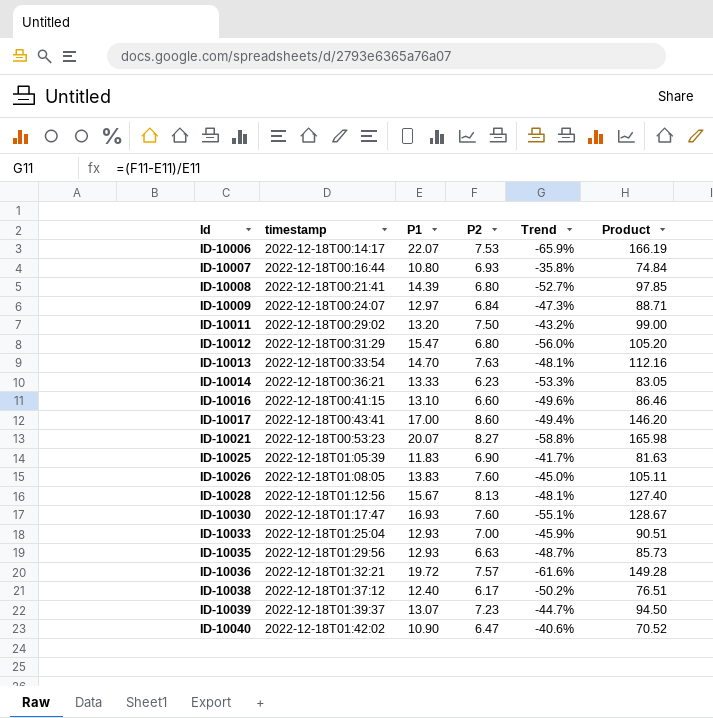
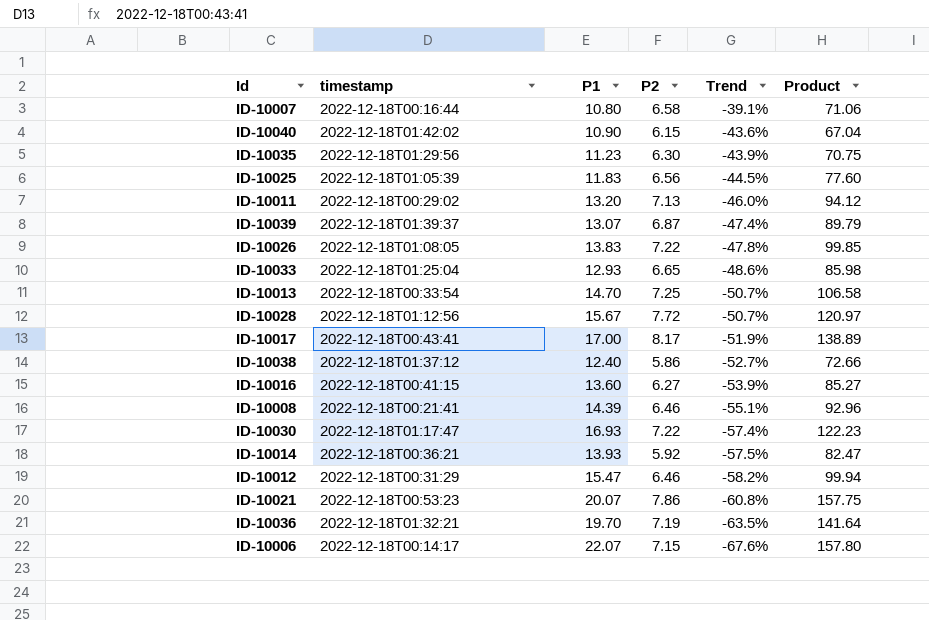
row order: Id ascending -> Trend descending
row ID-10009: 2022-12-18T00:24:07 | 12.97 | 6.84 | -47.3% | 88.71 -> none
ID-10007 | P2: 6.93 -> 6.58
ID-10007 | Trend: -35.8% -> -39.1%
ID-10007 | Product: 74.84 -> 71.06
ID-10040 | P2: 6.47 -> 6.15
ID-10040 | Trend: -40.6% -> -43.6%
ID-10040 | Product: 70.52 -> 67.04
ID-10035 | P1: 12.93 -> 11.23
ID-10035 | P2: 6.63 -> 6.30
ID-10035 | Trend: -48.7% -> -43.9%
ID-10035 | Product: 85.73 -> 70.75
ID-10025 | P2: 6.90 -> 6.56
ID-10025 | Trend: -41.7% -> -44.5%
ID-10025 | Product: 81.63 -> 77.60
ID-10011 | P2: 7.50 -> 7.13
ID-10011 | Trend: -43.2% -> -46.0%
ID-10011 | Product: 99.00 -> 94.12
ID-10039 | P2: 7.23 -> 6.87
ID-10039 | Trend: -44.7% -> -47.4%
ID-10039 | Product: 94.50 -> 89.79
ID-10026 | P2: 7.60 -> 7.22
ID-10026 | Trend: -45.0% -> -47.8%
ID-10026 | Product: 105.11 -> 99.85
ID-10033 | P2: 7.00 -> 6.65
ID-10033 | Trend: -45.9% -> -48.6%
ID-10033 | Product: 90.51 -> 85.98
ID-10013 | P2: 7.63 -> 7.25
ID-10013 | Trend: -48.1% -> -50.7%
ID-10013 | Product: 112.16 -> 106.58
ID-10028 | P2: 8.13 -> 7.72
ID-10028 | Trend: -48.1% -> -50.7%
ID-10028 | Product: 127.40 -> 120.97
ID-10017 | P2: 8.60 -> 8.17
ID-10017 | Trend: -49.4% -> -51.9%
ID-10017 | Product: 146.20 -> 138.89
ID-10038 | P2: 6.17 -> 5.86
ID-10038 | Trend: -50.2% -> -52.7%
ID-10038 | Product: 76.51 -> 72.66
ID-10016 | P1: 13.10 -> 13.60
ID-10016 | P2: 6.60 -> 6.27
ID-10016 | Trend: -49.6% -> -53.9%
ID-10016 | Product: 86.46 -> 85.27
ID-10008 | P2: 6.80 -> 6.46
ID-10008 | Trend: -52.7% -> -55.1%
ID-10008 | Product: 97.85 -> 92.96
ID-10030 | P2: 7.60 -> 7.22
ID-10030 | Trend: -55.1% -> -57.4%
ID-10030 | Product: 128.67 -> 122.23
ID-10014 | P1: 13.33 -> 13.93
ID-10014 | P2: 6.23 -> 5.92
ID-10014 | Trend: -53.3% -> -57.5%
ID-10014 | Product: 83.05 -> 82.47
ID-10012 | P2: 6.80 -> 6.46
ID-10012 | Trend: -56.0% -> -58.2%
ID-10012 | Product: 105.20 -> 99.94
ID-10021 | P2: 8.27 -> 7.86
ID-10021 | Trend: -58.8% -> -60.8%
ID-10021 | Product: 165.98 -> 157.75
ID-10036 | P1: 19.72 -> 19.70
ID-10036 | P2: 7.57 -> 7.19
ID-10036 | Trend: -61.6% -> -63.5%
ID-10036 | Product: 149.28 -> 141.64
ID-10006 | P2: 7.53 -> 7.15
ID-10006 | Trend: -65.9% -> -67.6%
ID-10006 | Product: 166.19 -> 157.80

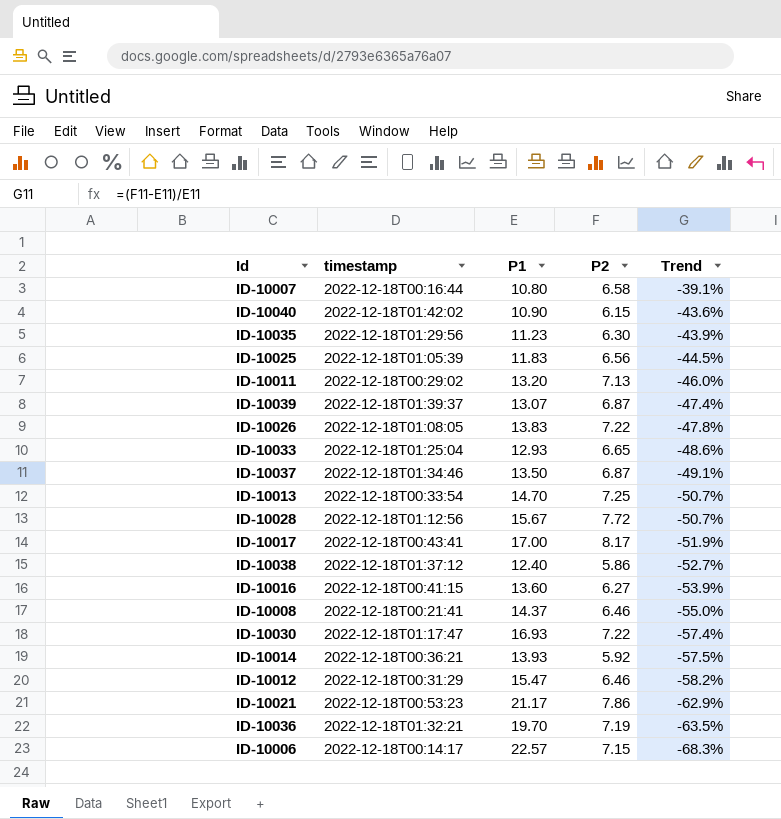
column Product | formula: [P1] * [P2] -> none
row ID-10037: none -> 2022-12-18T01:34:46 | 13.50 | 6.87 | -49.1%
ID-10008 | P1: 14.39 -> 14.37
ID-10008 | Trend: -55.1% -> -55.0%
ID-10021 | P1: 20.07 -> 21.17
ID-10021 | Trend: -60.8% -> -62.9%
ID-10006 | P1: 22.07 -> 22.57
ID-10006 | Trend: -67.6% -> -68.3%

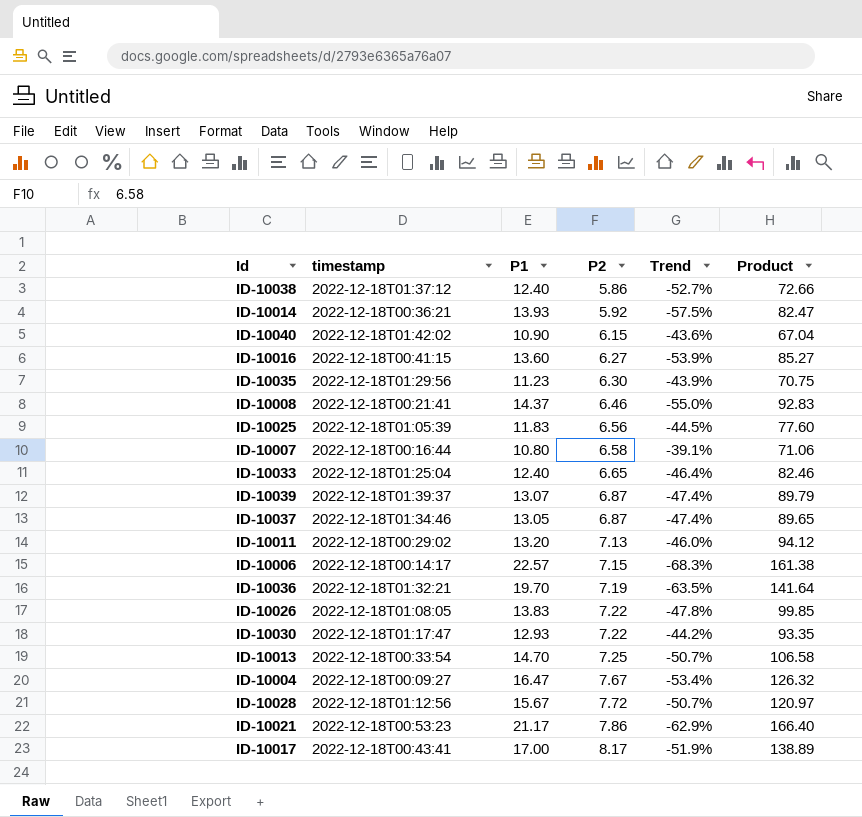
row order: Trend descending -> P2 ascending
column Product | formula: none -> [P1] * [P2]
row ID-10012: 2022-12-18T00:31:29 | 15.47 | 6.46 | -58.2% -> none
ID-10033 | P1: 12.93 -> 12.40
ID-10033 | Trend: -48.6% -> -46.4%
ID-10037 | P1: 13.50 -> 13.05
ID-10037 | Trend: -49.1% -> -47.4%
ID-10030 | P1: 16.93 -> 12.93
ID-10030 | Trend: -57.4% -> -44.2%
row ID-10004: none -> 2022-12-18T00:09:27 | 16.47 | 7.67 | -53.4% | 126.32

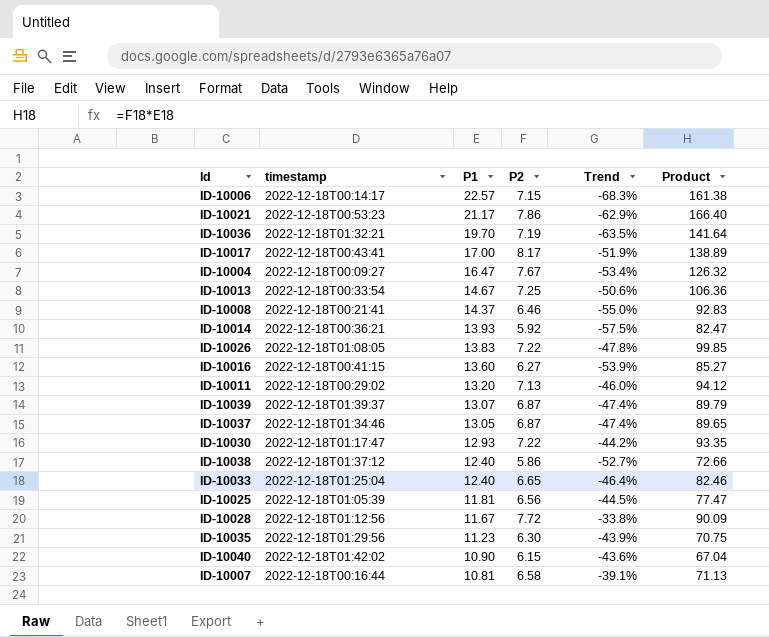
row order: P2 ascending -> P1 descending
ID-10013 | P1: 14.70 -> 14.67
ID-10013 | Trend: -50.7% -> -50.6%
ID-10013 | Product: 106.58 -> 106.36
ID-10025 | P1: 11.83 -> 11.81
ID-10025 | Product: 77.60 -> 77.47
ID-10028 | P1: 15.67 -> 11.67
ID-10028 | Trend: -50.7% -> -33.8%
ID-10028 | Product: 120.97 -> 90.09
ID-10007 | P1: 10.80 -> 10.81
ID-10007 | Product: 71.06 -> 71.13

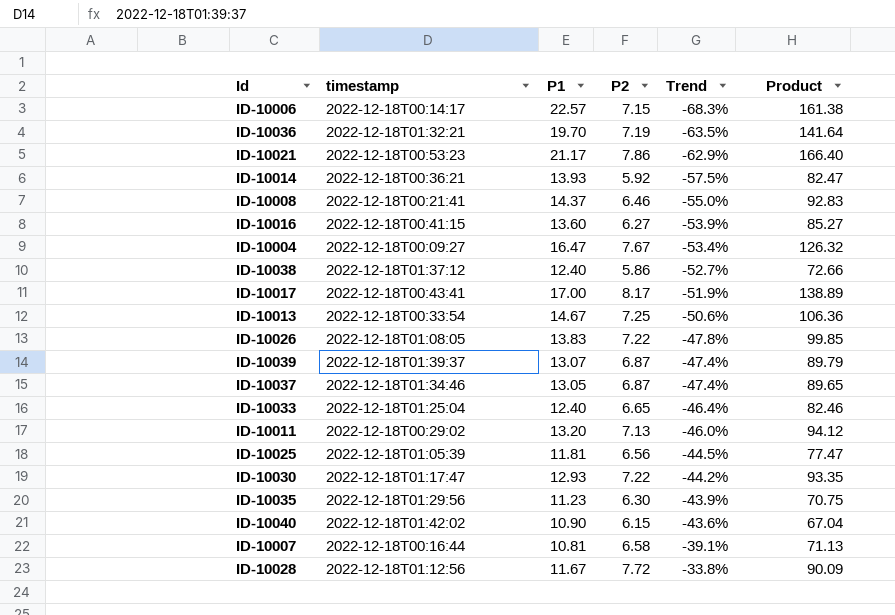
row order: P1 descending -> Trend ascending

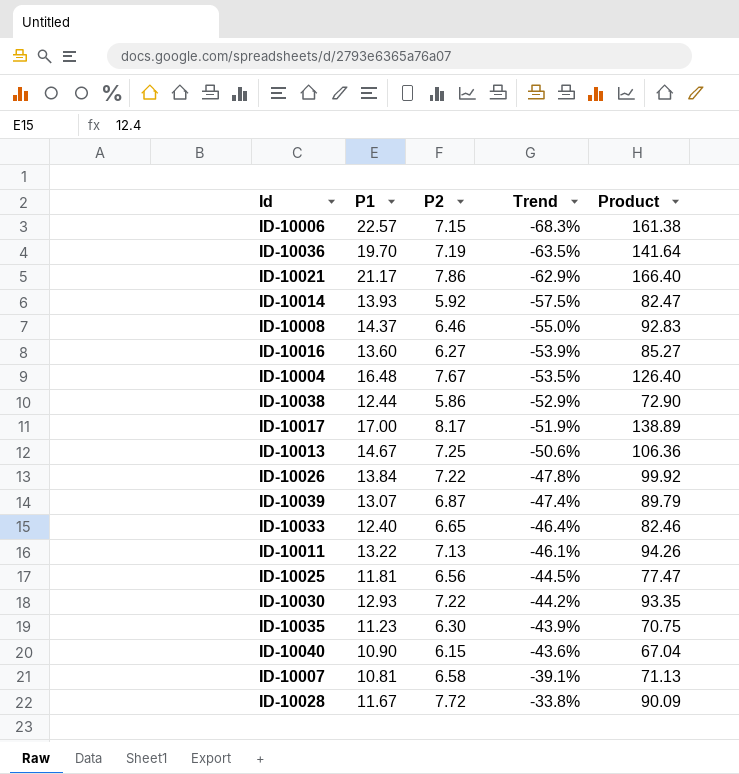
column timestamp | position: 2 -> none
row ID-10037: 2022-12-18T01:34:46 | 13.05 | 6.87 | -47.4% | 89.65 -> none
ID-10004 | P1: 16.47 -> 16.48
ID-10004 | Trend: -53.4% -> -53.5%
ID-10004 | Product: 126.32 -> 126.40
ID-10038 | P1: 12.40 -> 12.44
ID-10038 | Trend: -52.7% -> -52.9%
ID-10038 | Product: 72.66 -> 72.90
ID-10026 | P1: 13.83 -> 13.84
ID-10026 | Product: 99.85 -> 99.92
ID-10011 | P1: 13.20 -> 13.22
ID-10011 | Trend: -46.0% -> -46.1%
ID-10011 | Product: 94.12 -> 94.26

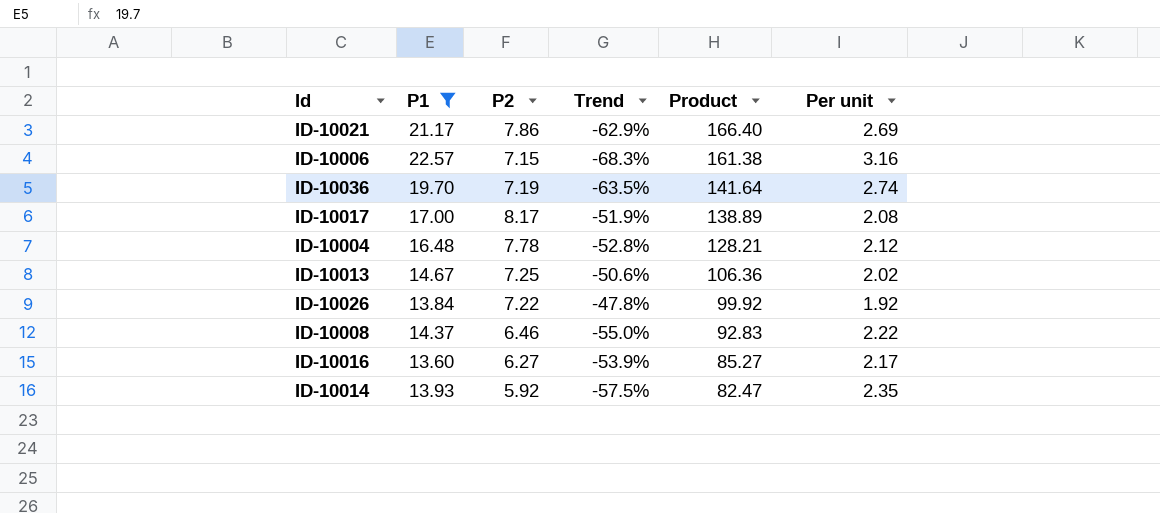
filter: none -> P1 >= 13.60
row order: Trend ascending -> Product descending
column Per unit | formula: none -> [P1] / [P2]
ID-10004 | P2: 7.67 -> 7.78
ID-10004 | Trend: -53.5% -> -52.8%
ID-10004 | Product: 126.40 -> 128.21

